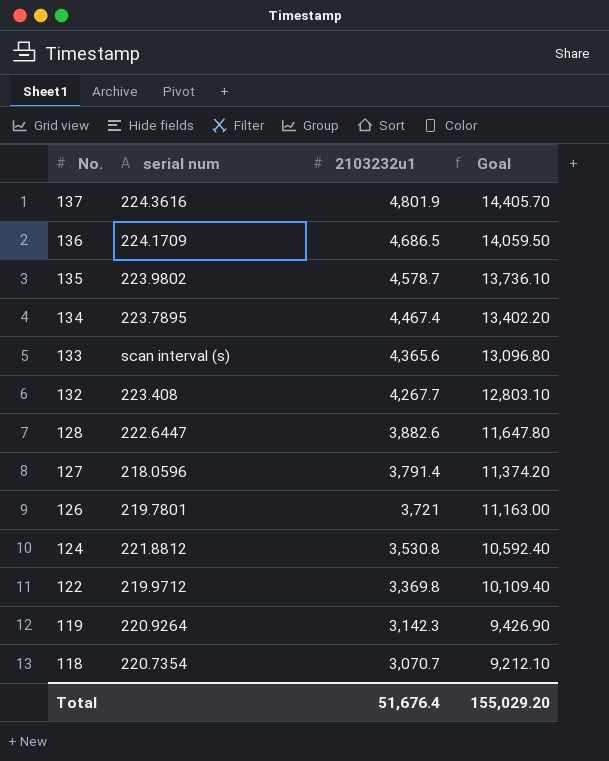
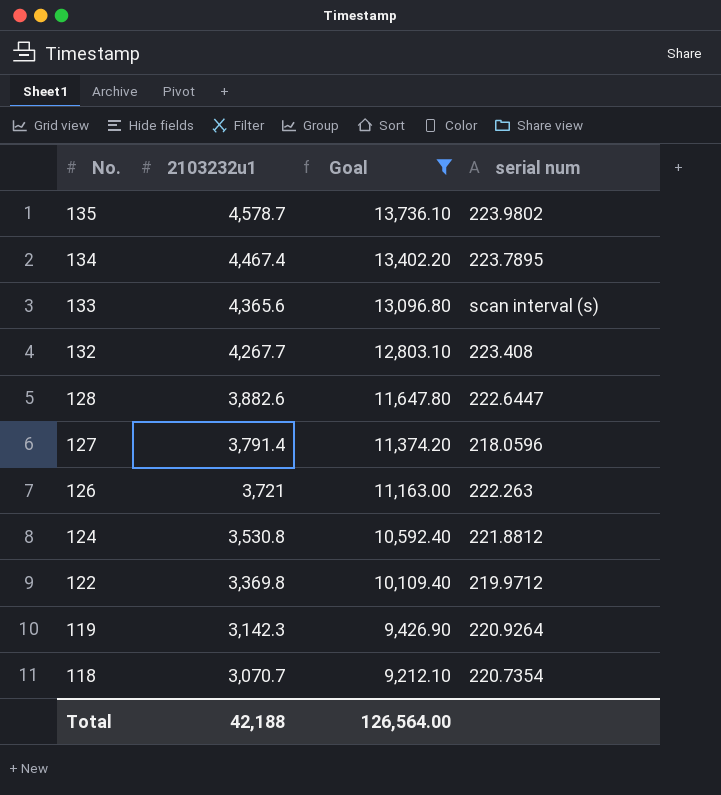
filter: none -> Goal <= 13,736.10
column serial num | position: 2 -> 4
126 | serial num: 219.7801 -> 222.263
Total | 2103232u1: 51,676.4 -> 42,188
Total | Goal: 155,029.20 -> 126,564.00

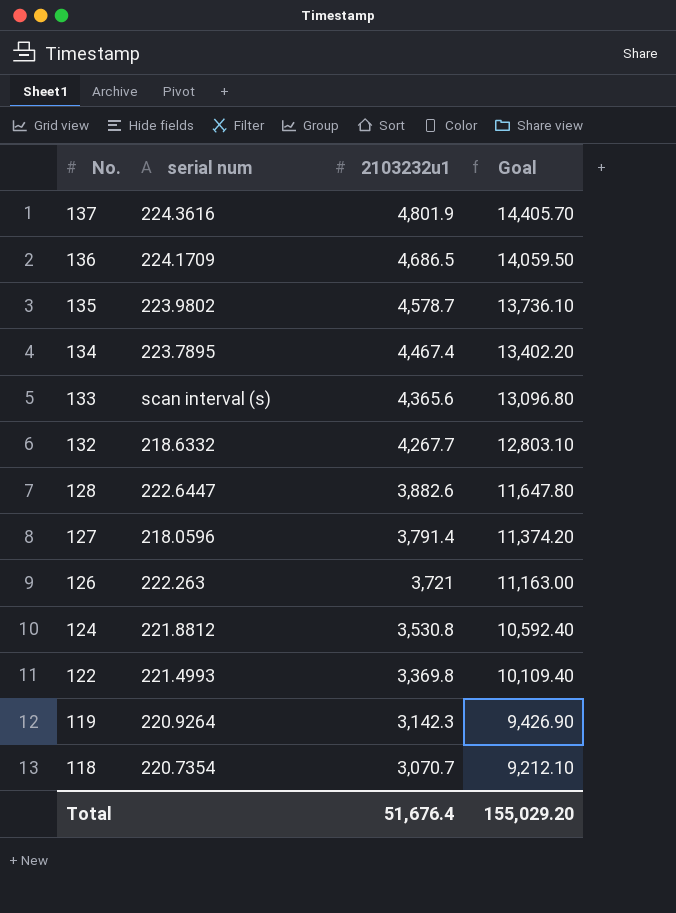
filter: Goal <= 13,736.10 -> none
column serial num | position: 4 -> 2
132 | serial num: 223.408 -> 218.6332
122 | serial num: 219.9712 -> 221.4993
Total | 2103232u1: 42,188 -> 51,676.4
Total | Goal: 126,564.00 -> 155,029.20

